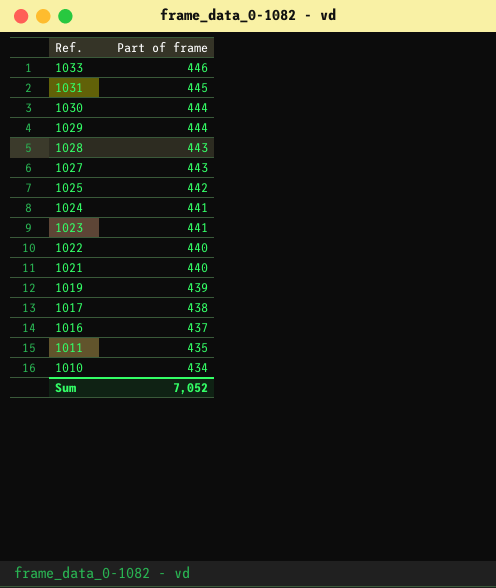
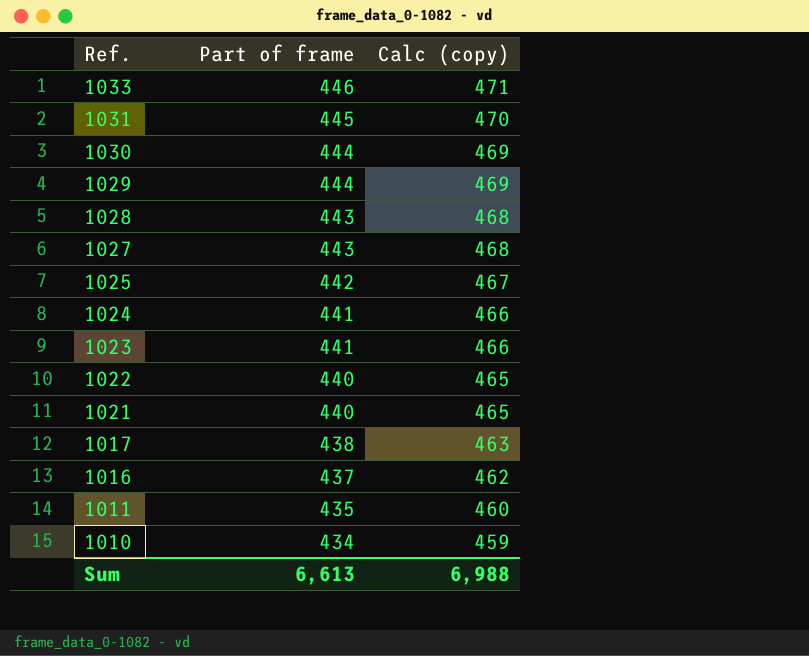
column Calc (copy) | formula: none -> [Part of frame] + 25
row 1019: 439 -> none
Sum | Part of frame: 7,052 -> 6,613

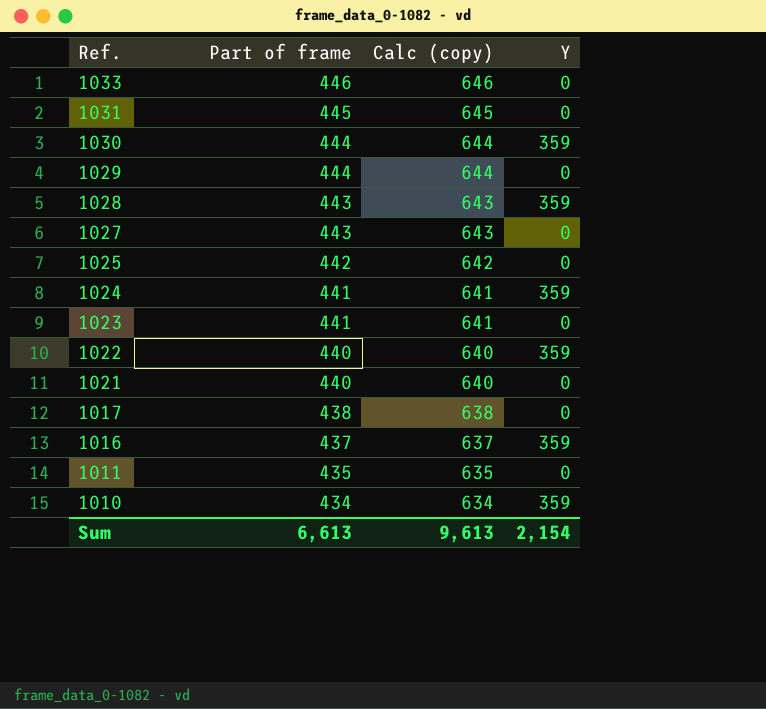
column Calc (copy) | formula: [Part of frame] + 25 -> [Part of frame] + 200
column Y | position: none -> 4
Sum | Calc (copy): 6,988 -> 9,613

